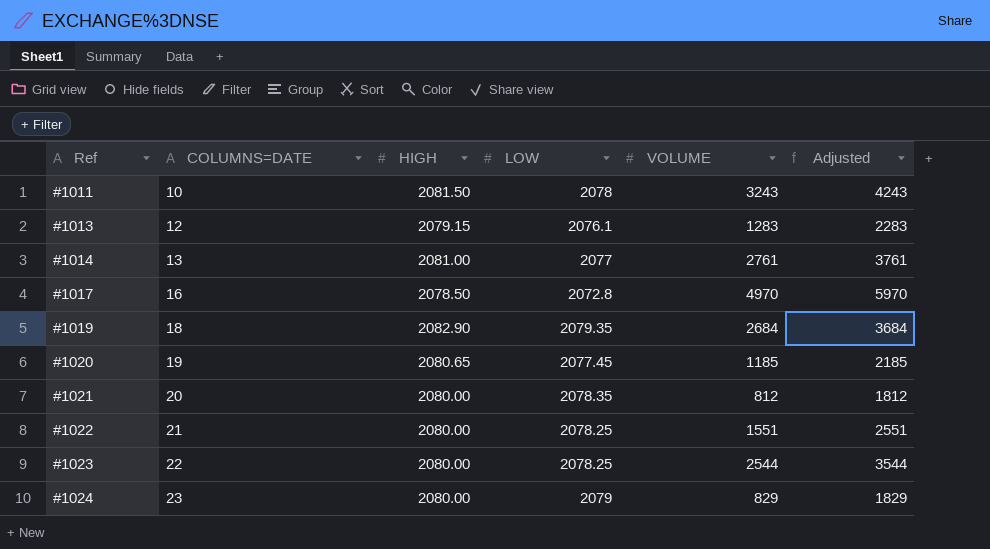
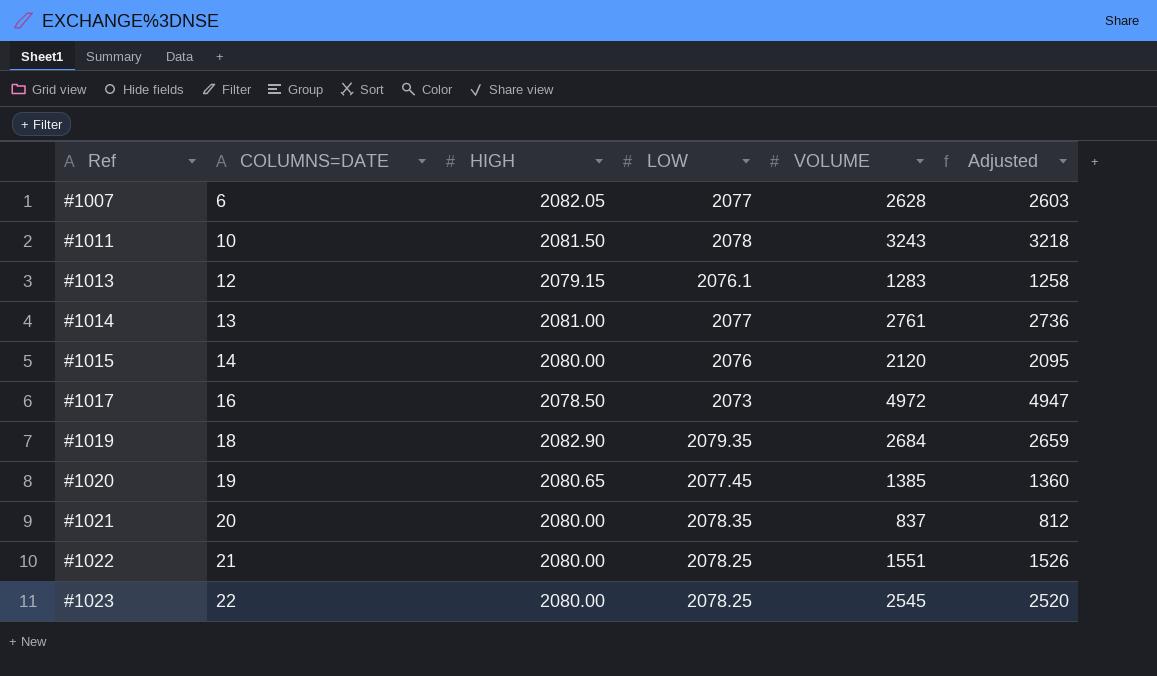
column Adjusted | formula: [VOLUME] + 1000 -> [VOLUME] - 25
row #1024: 23 | 2080.00 | 2079 | 829 | 1829 -> none
row #1007: none -> 6 | 2082.05 | 2077 | 2628 | 2603
row #1015: none -> 14 | 2080.00 | 2076 | 2120 | 2095
#1017 | LOW: 2072.8 -> 2073
#1017 | VOLUME: 4970 -> 4972
#1020 | VOLUME: 1185 -> 1385
#1021 | VOLUME: 812 -> 837
#1023 | VOLUME: 2544 -> 2545

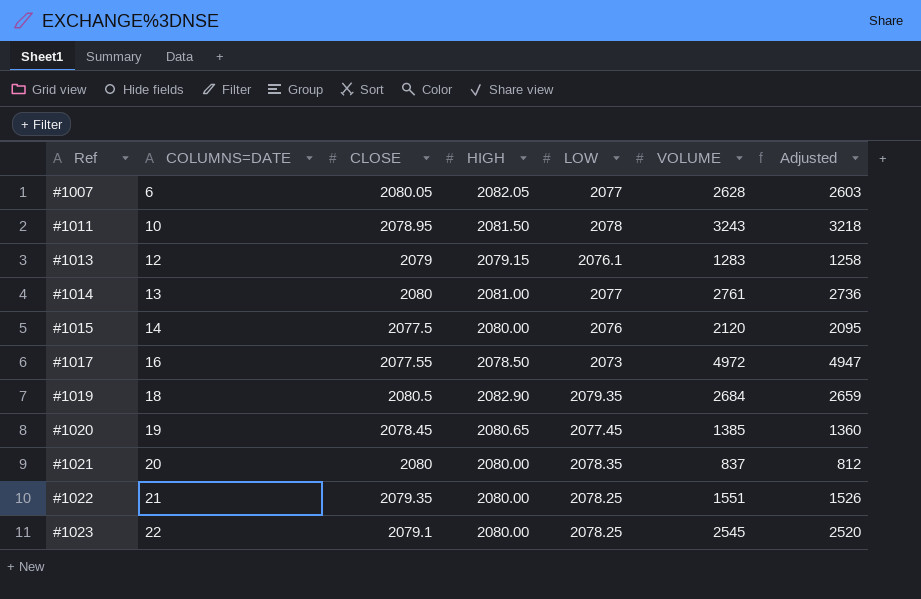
column CLOSE | position: none -> 3

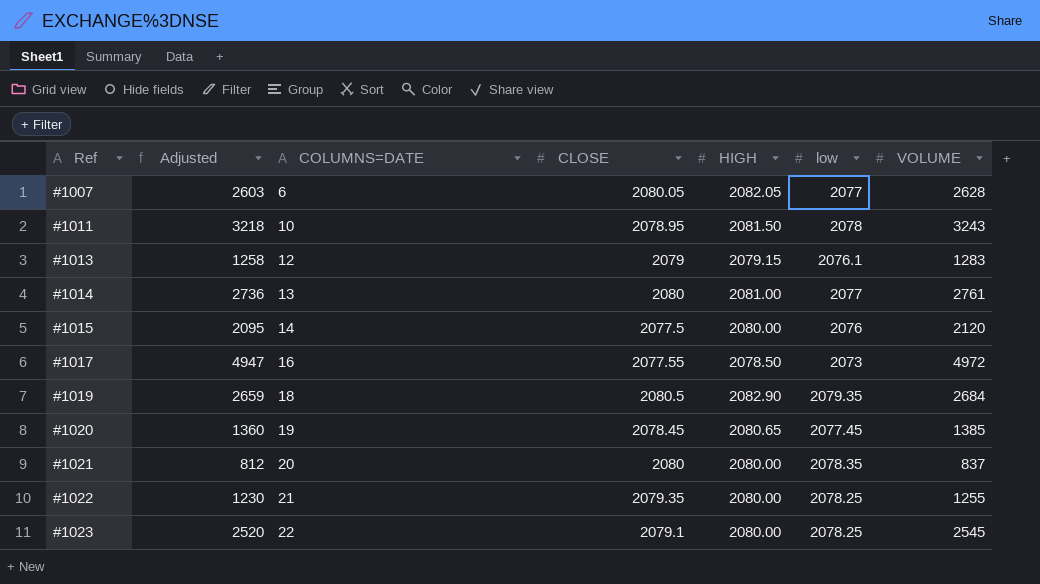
column Adjusted | position: 7 -> 2
column name: LOW -> low
#1022 | Adjusted: 1526 -> 1230
#1022 | VOLUME: 1551 -> 1255

